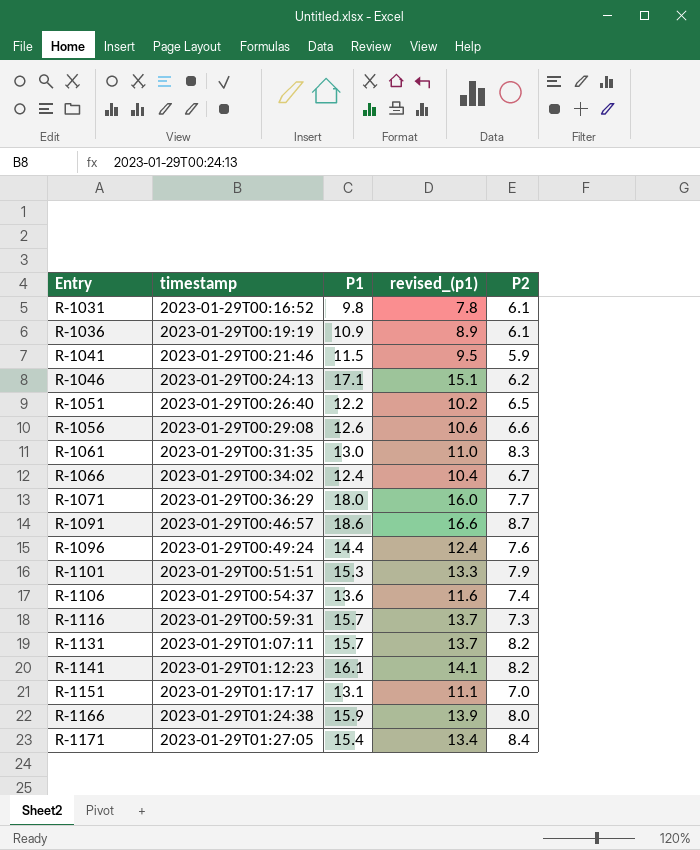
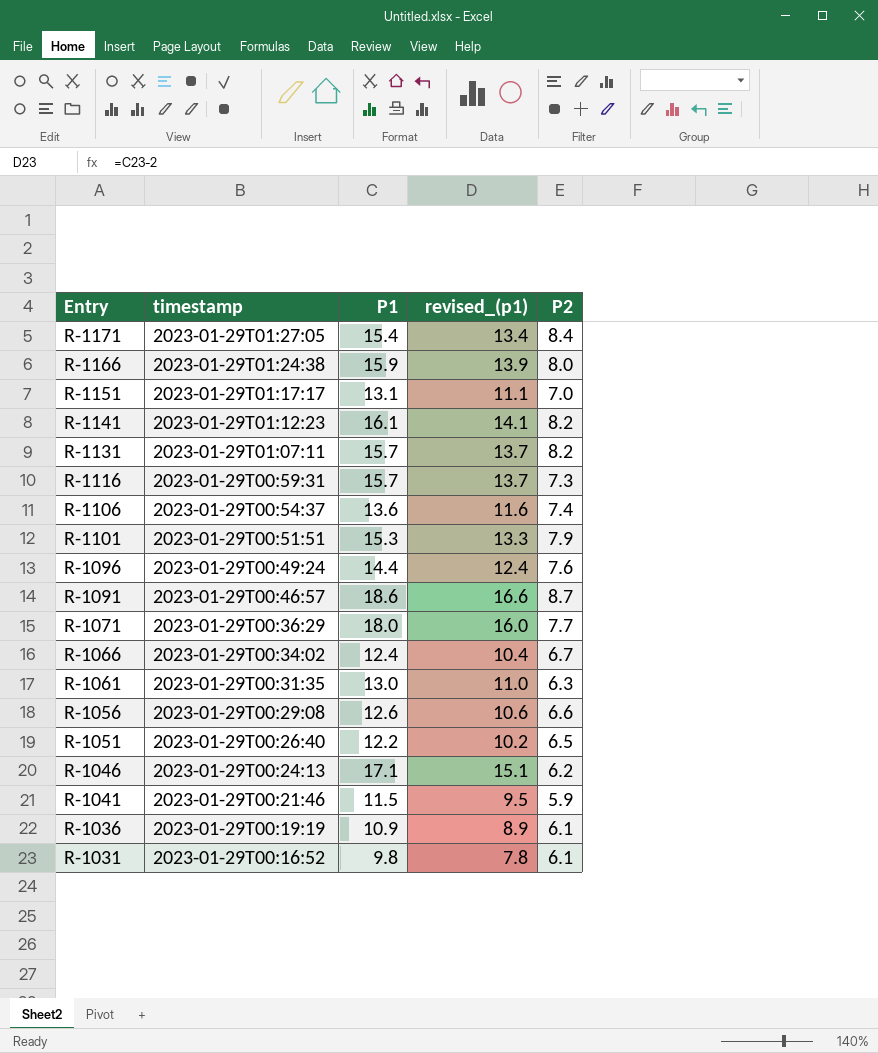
row order: Entry ascending -> Entry descending
R-1061 | P2: 8.3 -> 6.3

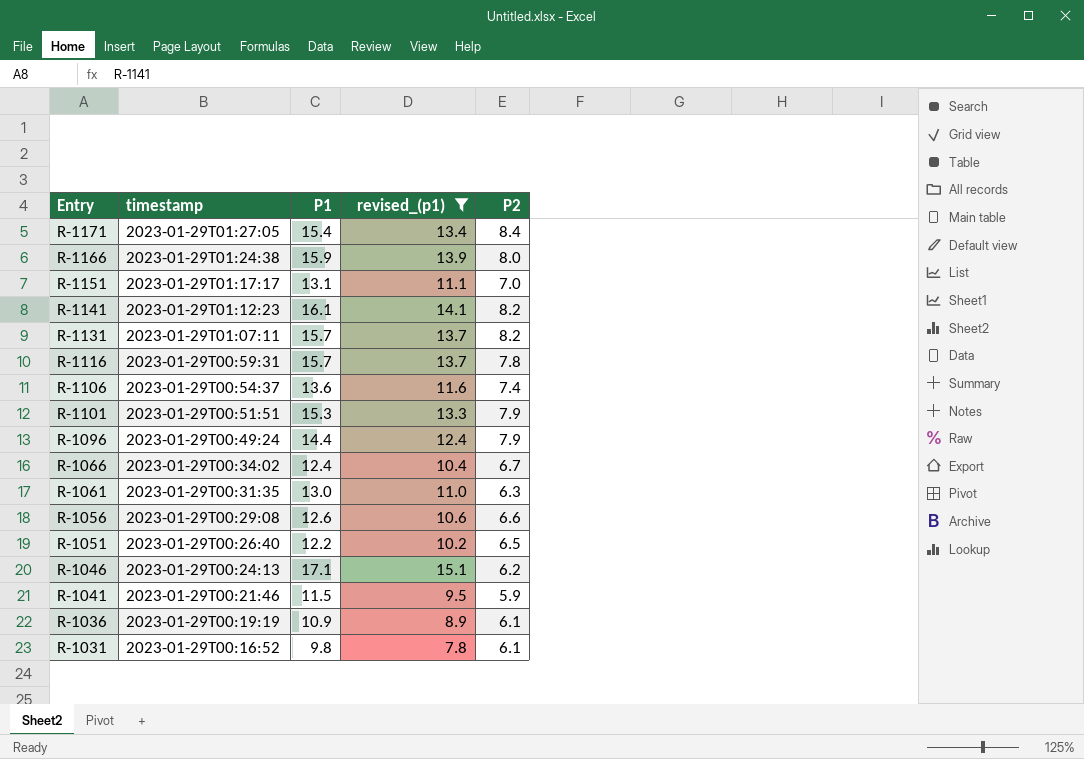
filter: none -> revised_(p1) <= 15.1
R-1116 | P2: 7.3 -> 7.8
R-1096 | P2: 7.6 -> 7.9

